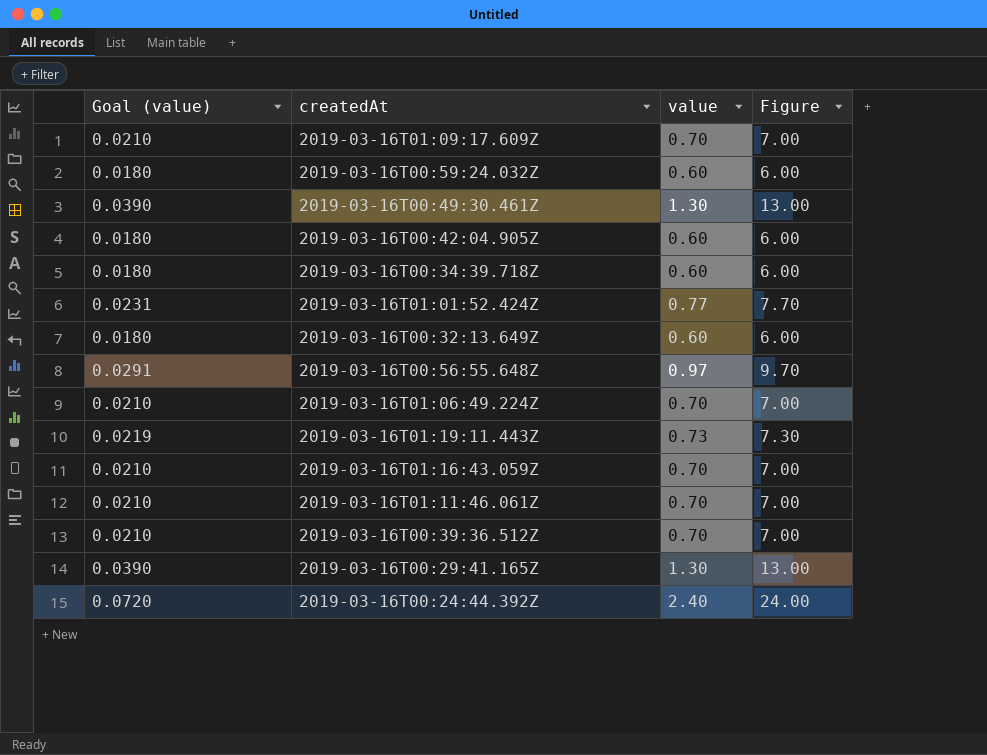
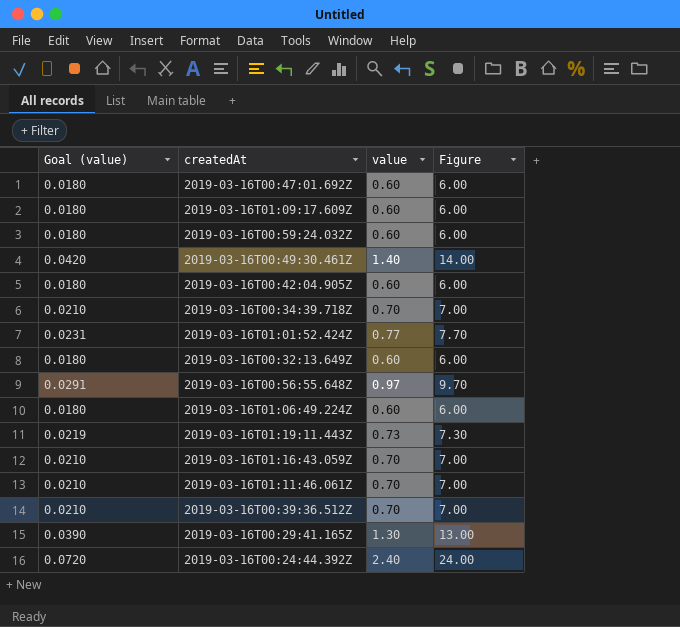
row 2019-03-16T00:47:01.692Z: none -> 0.0180 | 0.60 | 6.00
2019-03-16T01:09:17.609Z | Goal (value): 0.0210 -> 0.0180
2019-03-16T01:09:17.609Z | value: 0.70 -> 0.60
2019-03-16T01:09:17.609Z | Figure: 7.00 -> 6.00
2019-03-16T00:49:30.461Z | Goal (value): 0.0390 -> 0.0420
2019-03-16T00:49:30.461Z | value: 1.30 -> 1.40
2019-03-16T00:49:30.461Z | Figure: 13.00 -> 14.00
2019-03-16T00:34:39.718Z | Goal (value): 0.0180 -> 0.0210
2019-03-16T00:34:39.718Z | value: 0.60 -> 0.70
2019-03-16T00:34:39.718Z | Figure: 6.00 -> 7.00
2019-03-16T01:06:49.224Z | Goal (value): 0.0210 -> 0.0180
2019-03-16T01:06:49.224Z | value: 0.70 -> 0.60
2019-03-16T01:06:49.224Z | Figure: 7.00 -> 6.00

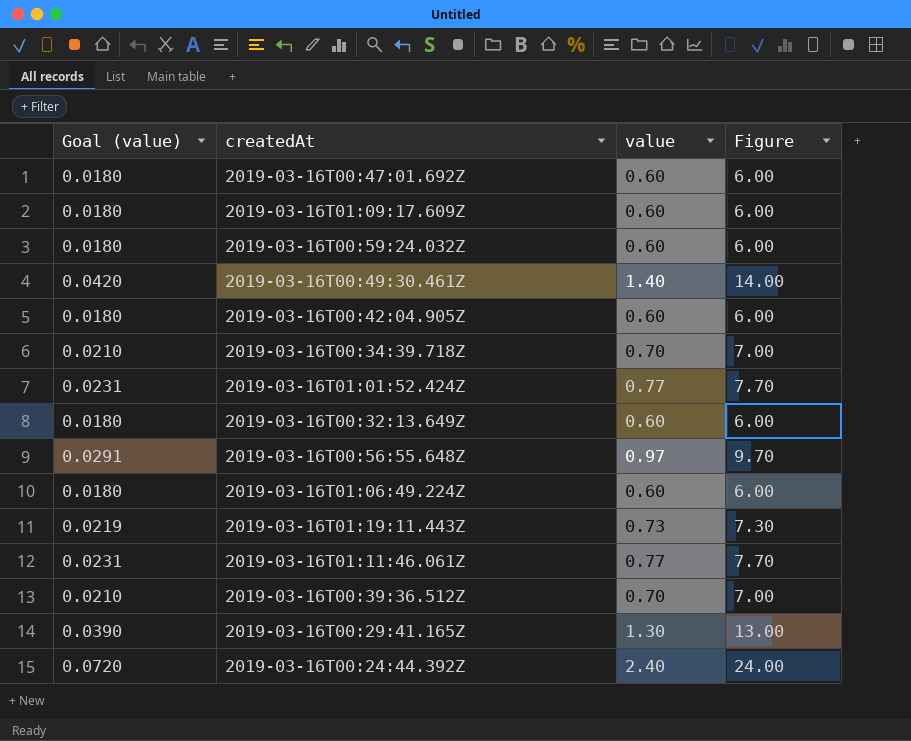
row 2019-03-16T01:16:43.059Z: 0.0210 | 0.70 | 7.00 -> none
2019-03-16T01:11:46.061Z | Goal (value): 0.0210 -> 0.0231
2019-03-16T01:11:46.061Z | value: 0.70 -> 0.77
2019-03-16T01:11:46.061Z | Figure: 7.00 -> 7.70

